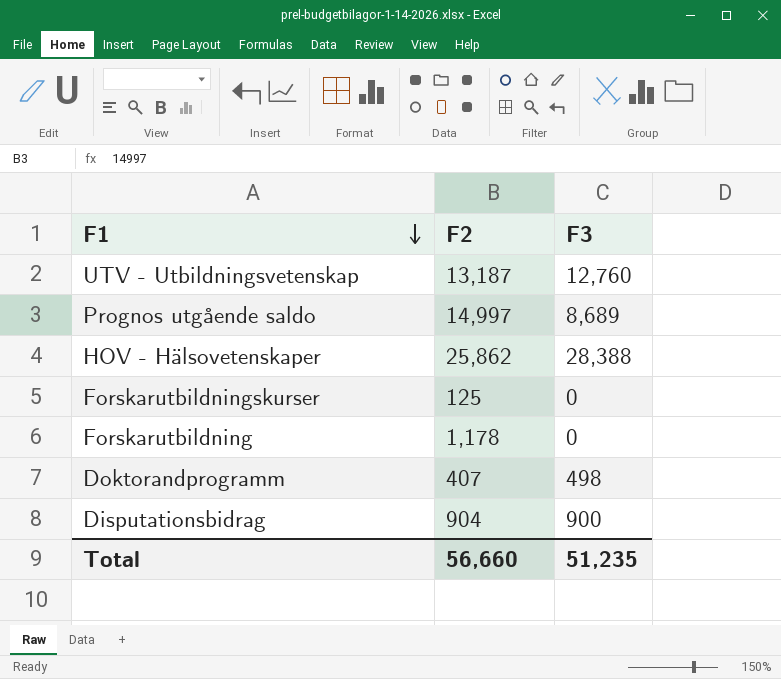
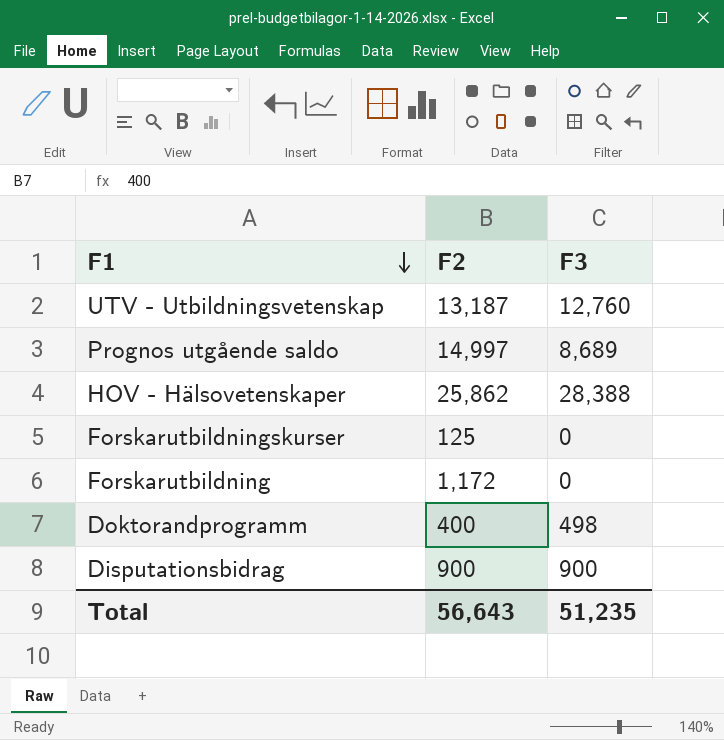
Forskarutbildning | F2: 1,178 -> 1,172
Doktorandprogramm | F2: 407 -> 400
Disputationsbidrag | F2: 904 -> 900
Total | F2: 56,660 -> 56,643

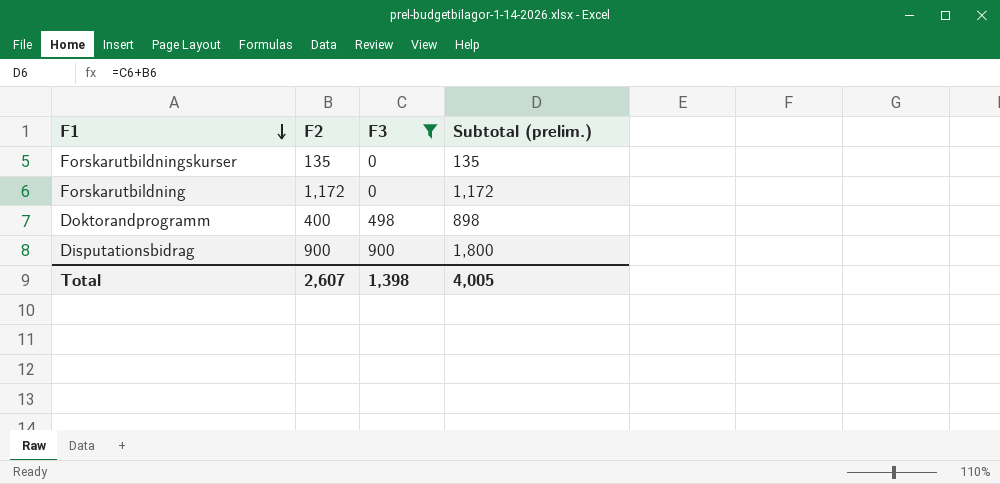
filter: none -> F3 <= 900
column Subtotal (prelim.) | formula: none -> [F2] + [F3]
Forskarutbildningskurser | F2: 125 -> 135
Total | F2: 56,643 -> 2,607
Total | F3: 51,235 -> 1,398

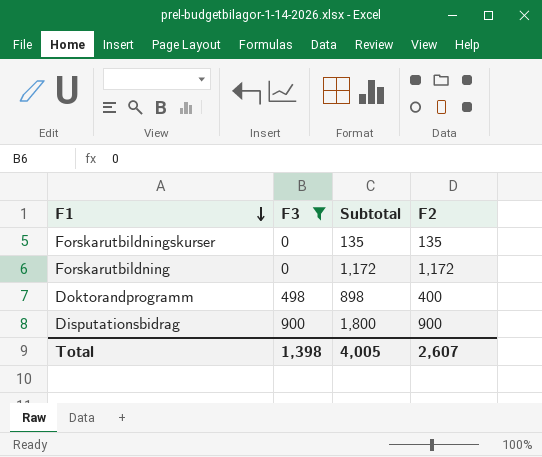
column name: Subtotal (prelim.) -> Subtotal
column F2 | position: 2 -> 4

